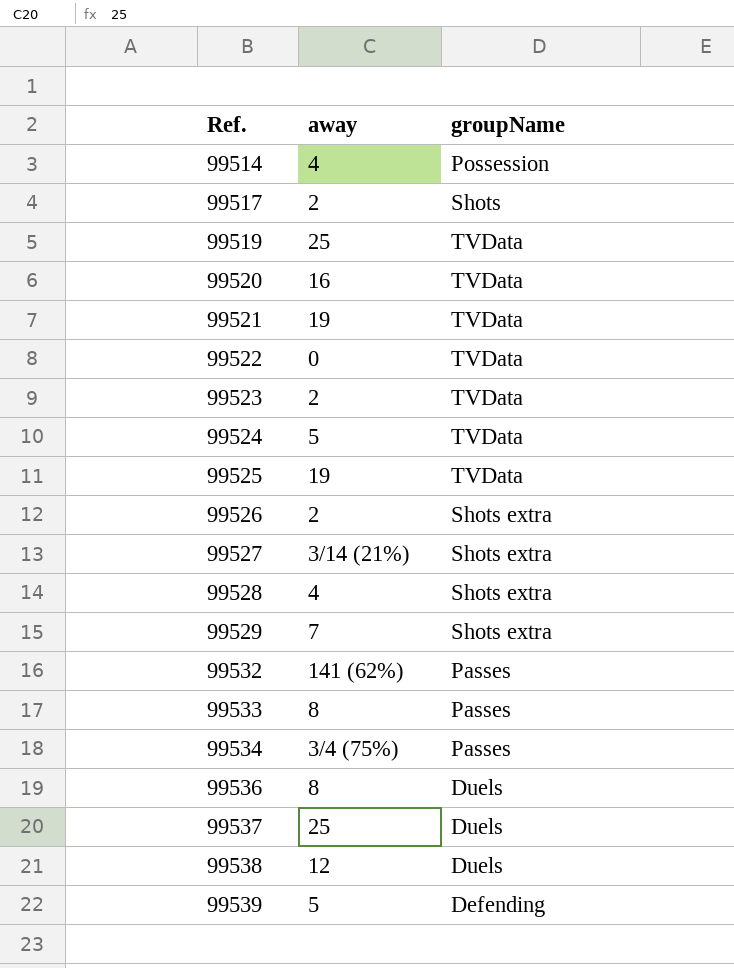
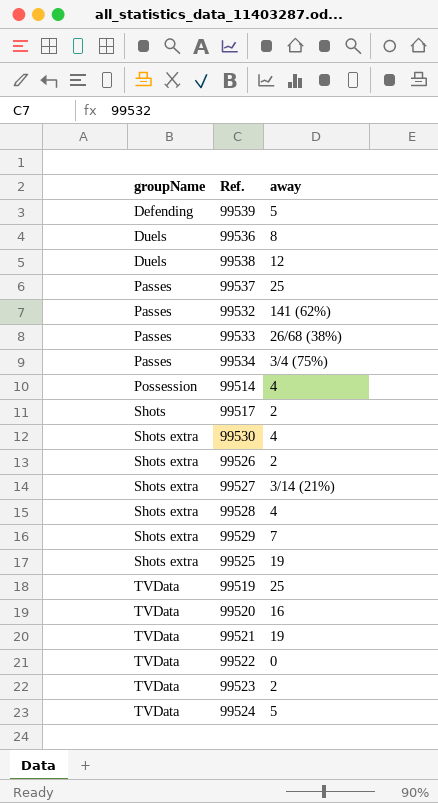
row order: Ref. ascending -> groupName ascending
column groupName | position: 3 -> 1
99537 | groupName: Duels -> Passes
99533 | away: 8 -> 26/68 (38%)
row 99530: none -> Shots extra | 4
99525 | groupName: TVData -> Shots extra

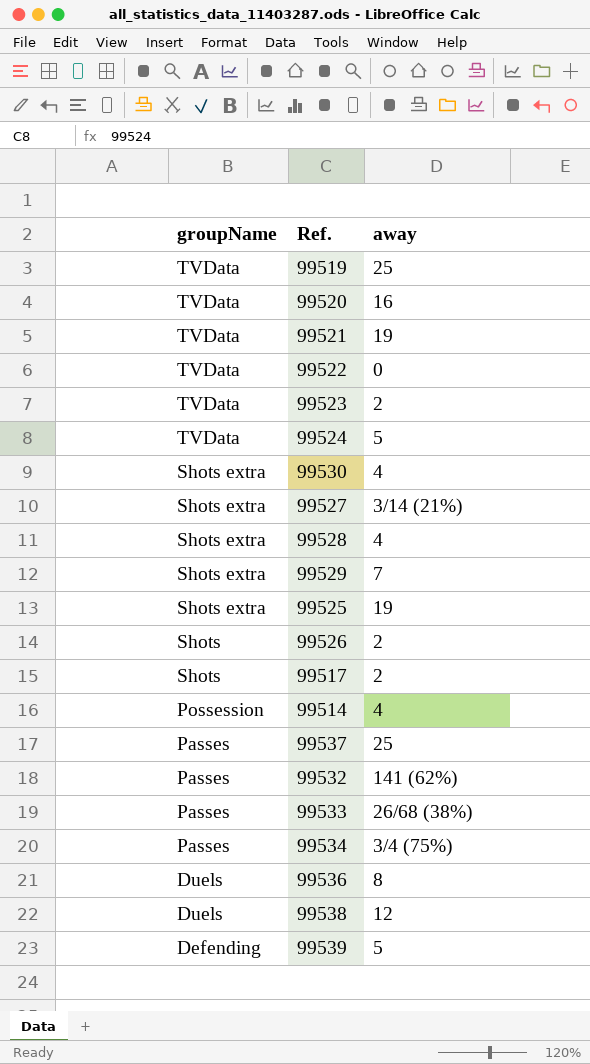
row order: groupName ascending -> groupName descending
99526 | groupName: Shots extra -> Shots

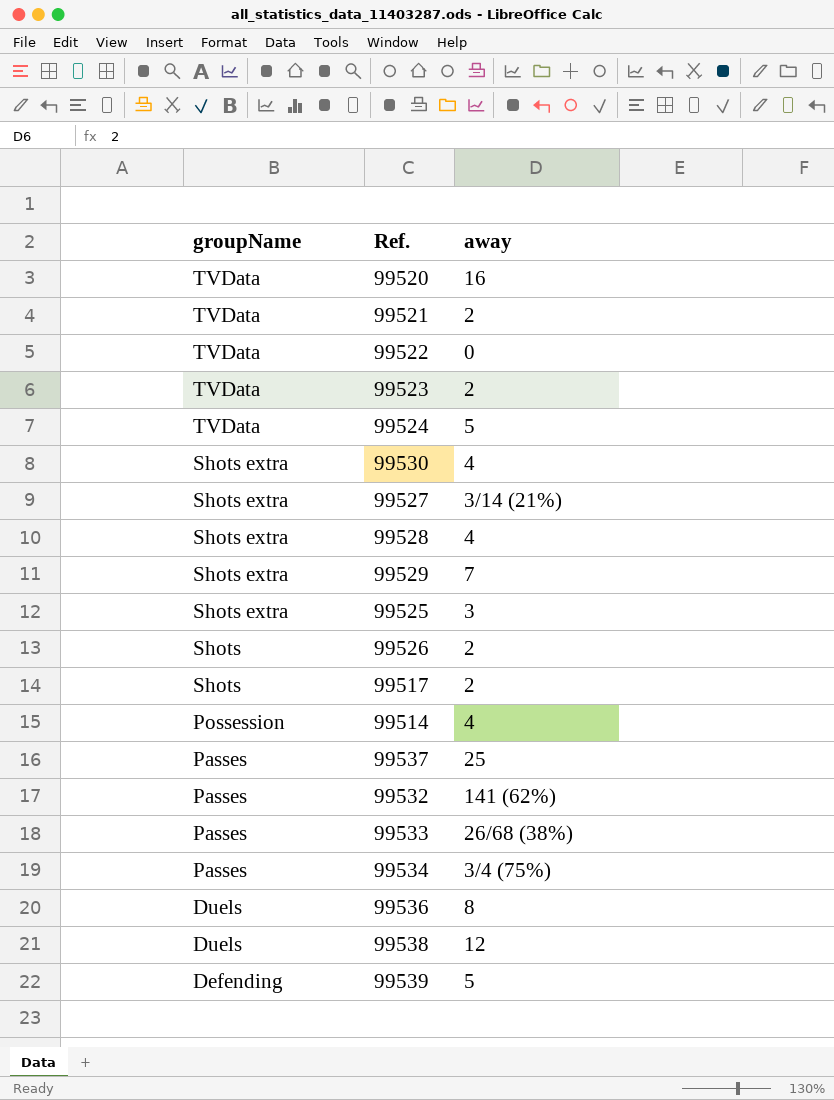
row 99519: TVData | 25 -> none
99521 | away: 19 -> 2
99525 | away: 19 -> 3

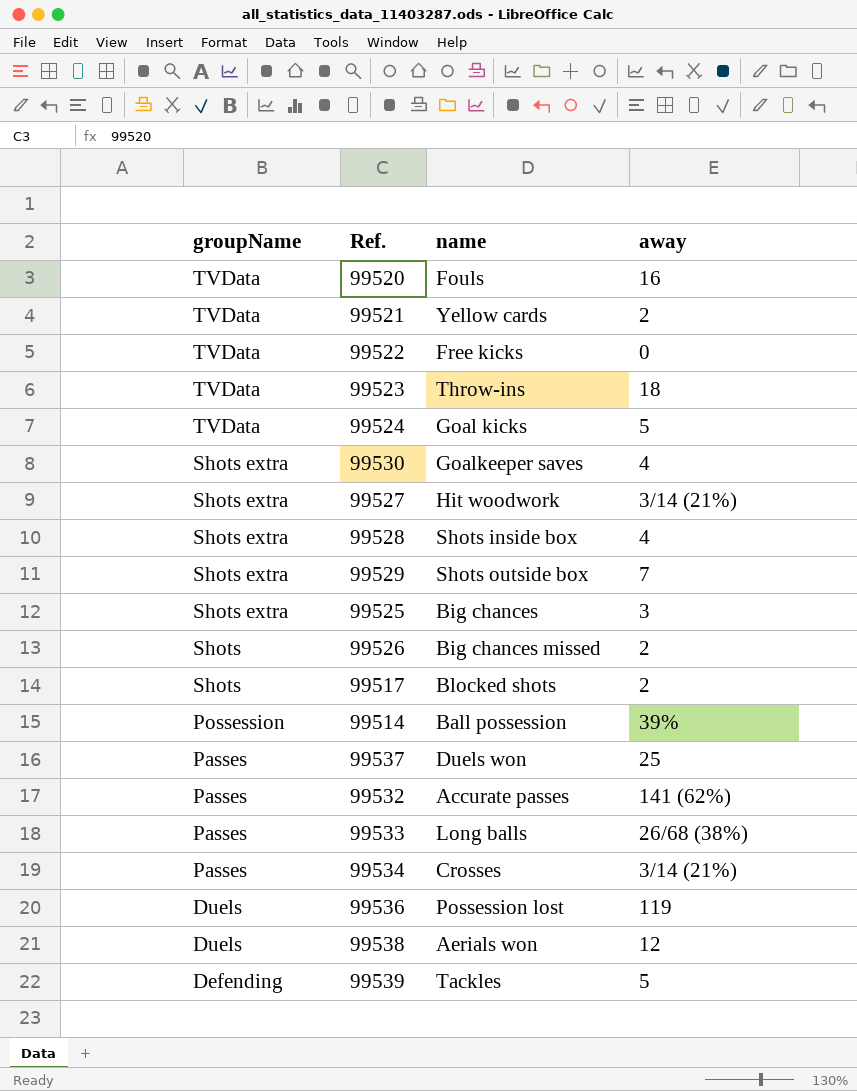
column name | position: none -> 3
99523 | away: 2 -> 18
99514 | away: 4 -> 39%
99534 | away: 3/4 (75%) -> 3/14 (21%)
99536 | away: 8 -> 119

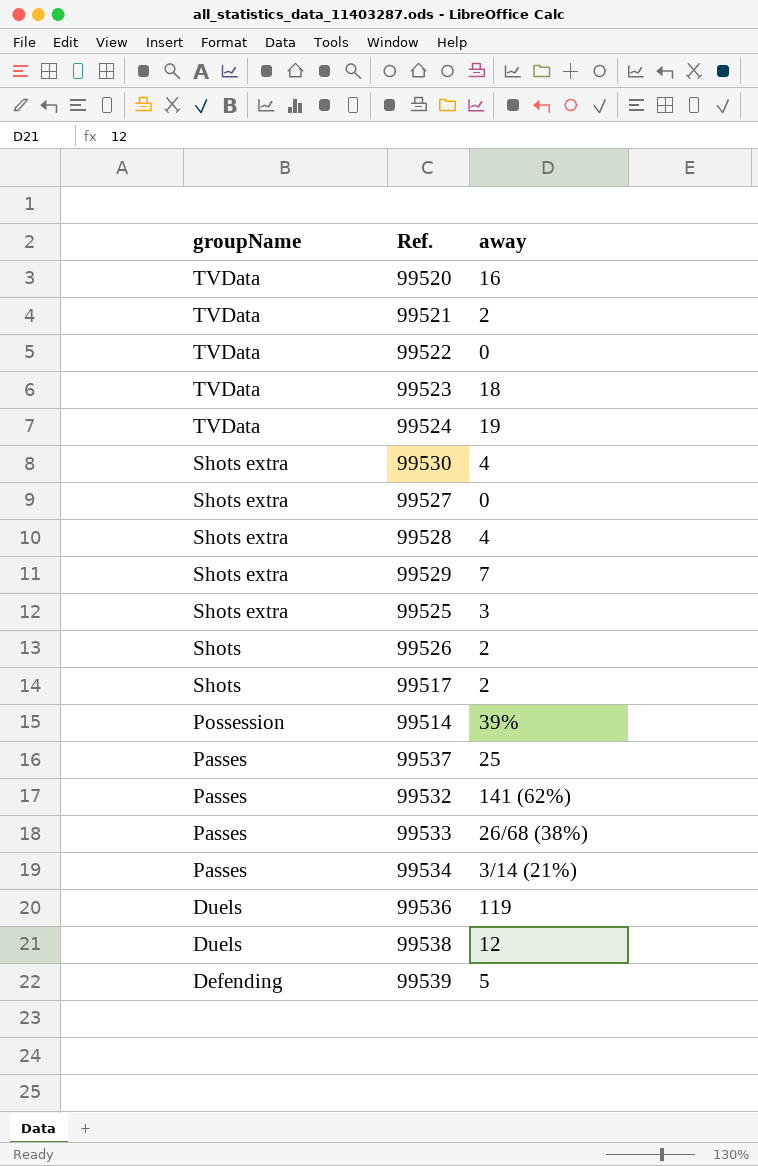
column name | position: 3 -> none
99524 | away: 5 -> 19
99527 | away: 3/14 (21%) -> 0

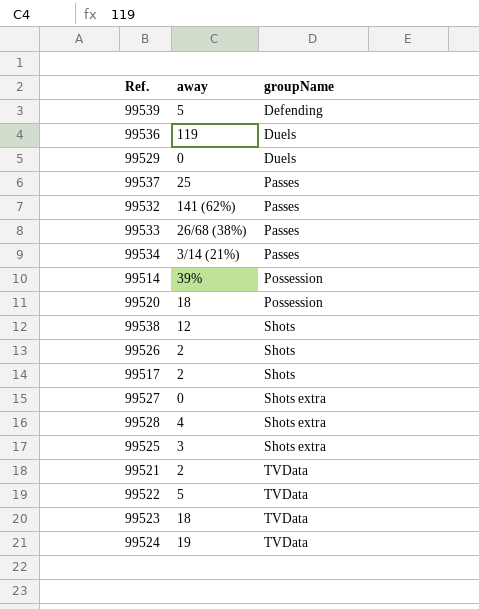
row order: groupName descending -> groupName ascending
column groupName | position: 1 -> 3
row 99530: Shots extra | 4 -> none
99529 | away: 7 -> 0
99529 | groupName: Shots extra -> Duels
99520 | away: 16 -> 18
99520 | groupName: TVData -> Possession
99538 | groupName: Duels -> Shots
99522 | away: 0 -> 5

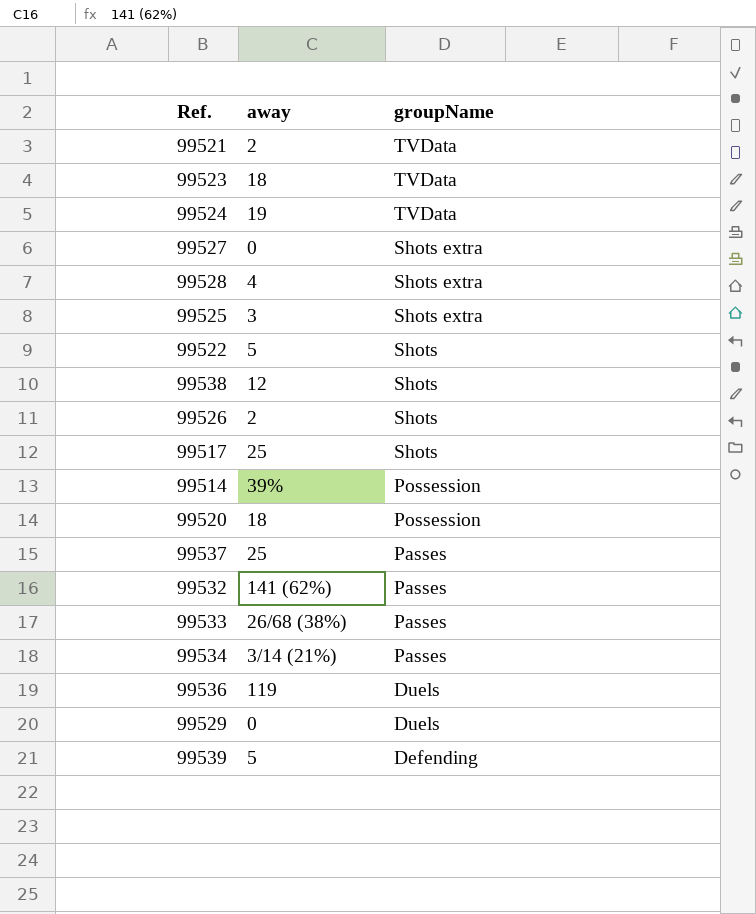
row order: groupName ascending -> groupName descending
99522 | groupName: TVData -> Shots
99517 | away: 2 -> 25

